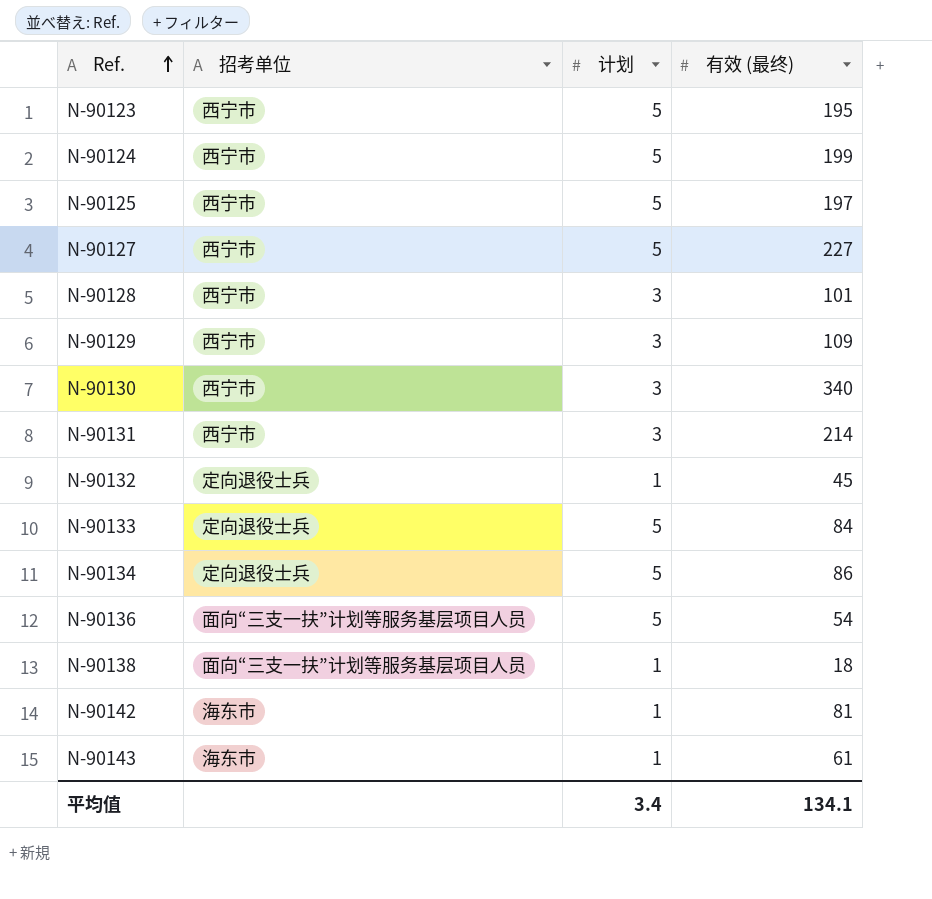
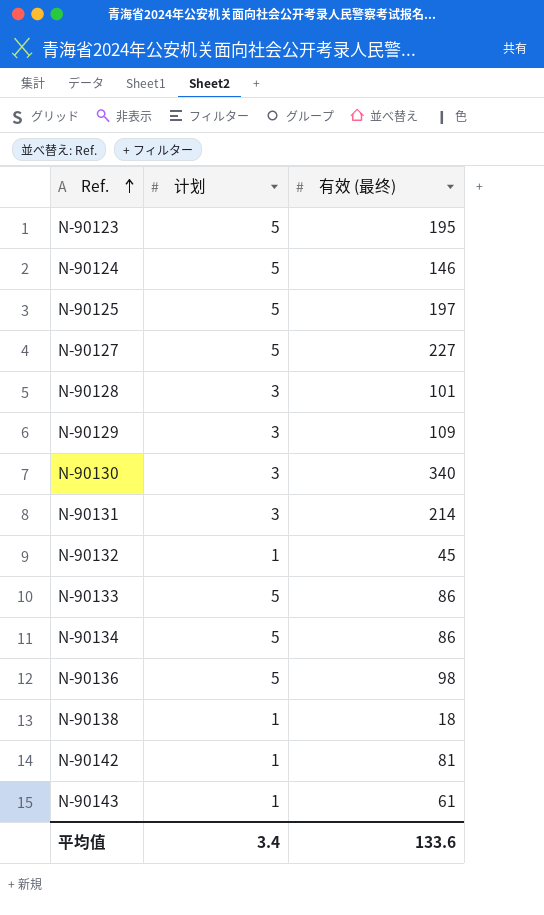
column 招考单位 | position: 2 -> none
N-90124 | 有效 (最终): 199 -> 146
N-90133 | 有效 (最终): 84 -> 86
N-90136 | 有效 (最终): 54 -> 98
平均值 | 有效 (最终): 134.1 -> 133.6

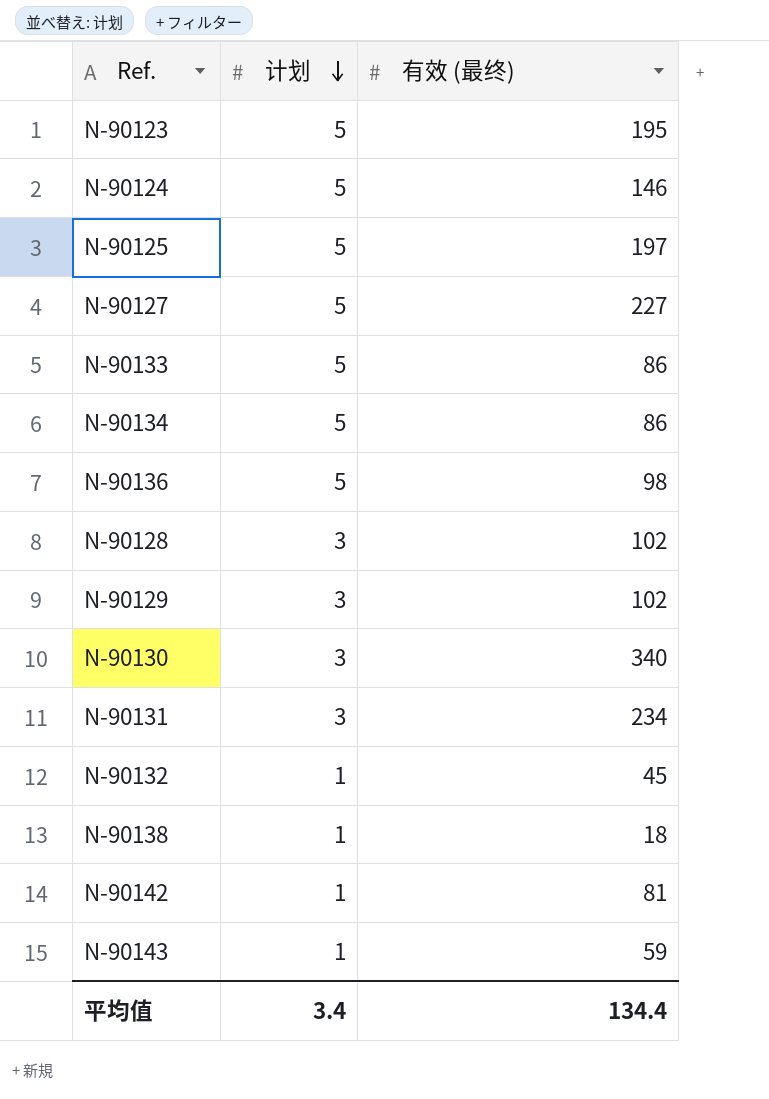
row order: Ref. ascending -> 计划 descending
N-90128 | 有效 (最终): 101 -> 102
N-90129 | 有效 (最终): 109 -> 102
N-90131 | 有效 (最终): 214 -> 234
N-90143 | 有效 (最终): 61 -> 59
平均值 | 有效 (最终): 133.6 -> 134.4

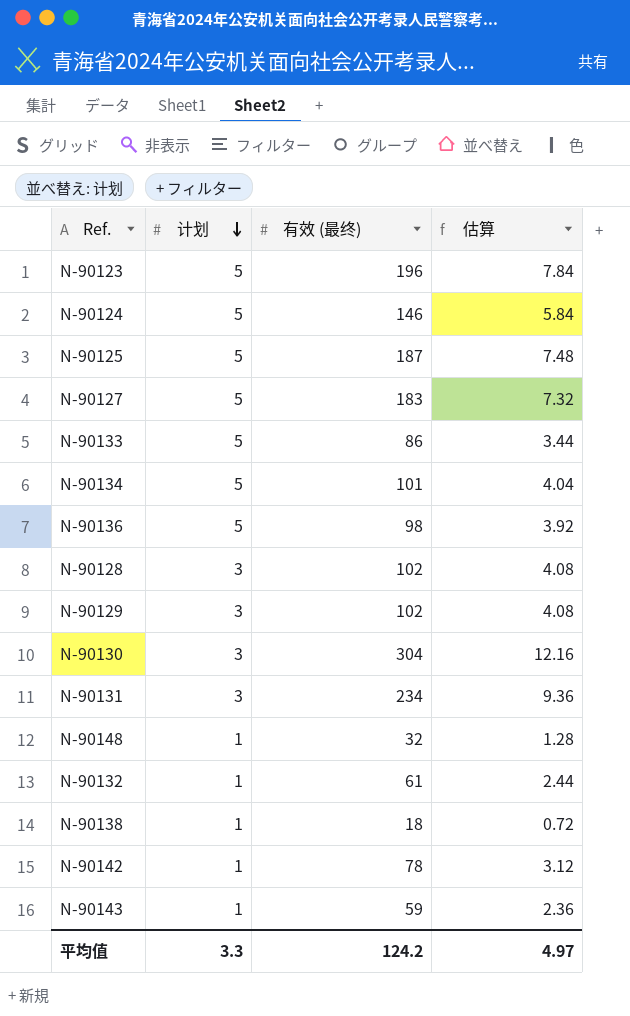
column 估算 | formula: none -> [有效 (最终)] * 0.04
N-90123 | 有效 (最终): 195 -> 196
N-90125 | 有效 (最终): 197 -> 187
N-90127 | 有效 (最终): 227 -> 183
N-90134 | 有效 (最终): 86 -> 101
N-90130 | 有效 (最终): 340 -> 304
row N-90148: none -> 1 | 32 | 1.28
N-90132 | 有效 (最终): 45 -> 61
N-90142 | 有效 (最终): 81 -> 78
平均值 | 计划: 3.4 -> 3.3
平均值 | 有效 (最终): 134.4 -> 124.2

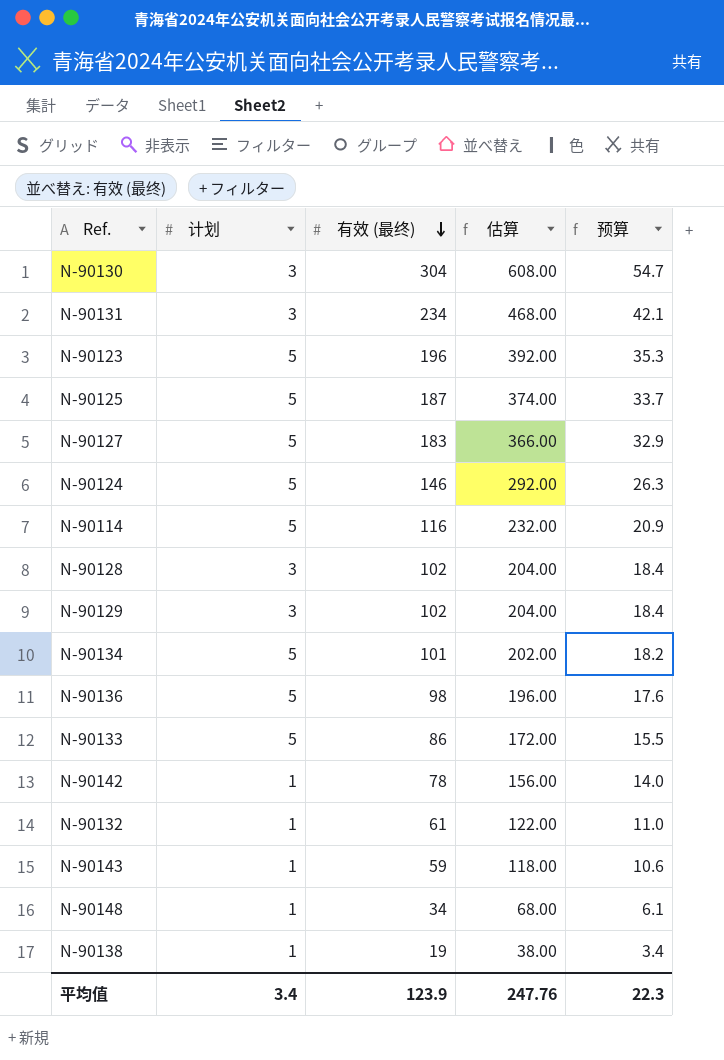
row order: 计划 descending -> 有效 (最终) descending
column 估算 | formula: [有效 (最终)] * 0.04 -> [有效 (最终)] * 2
column 预算 | formula: none -> [有效 (最终)] * 0.18
row N-90114: none -> 5 | 116 | 232.00 | 20.9
N-90148 | 有效 (最终): 32 -> 34
N-90138 | 有效 (最终): 18 -> 19
平均值 | 计划: 3.3 -> 3.4
平均值 | 有效 (最终): 124.2 -> 123.9
平均值 | 估算: 4.97 -> 247.76

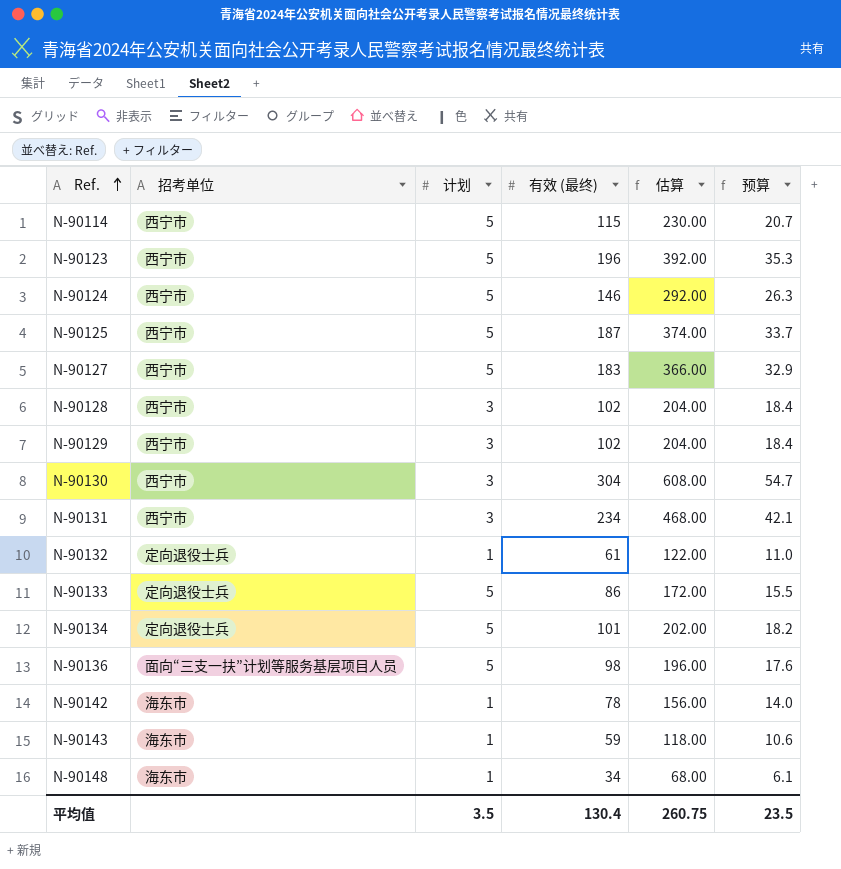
row order: 有效 (最终) descending -> Ref. ascending
column 招考单位 | position: none -> 2
row N-90138: 1 | 19 | 38.00 | 3.4 -> none
N-90114 | 有效 (最终): 116 -> 115
N-90114 | 估算: 232.00 -> 230.00
N-90114 | 预算: 20.9 -> 20.7
平均值 | 计划: 3.4 -> 3.5
平均值 | 有效 (最终): 123.9 -> 130.4
平均值 | 估算: 247.76 -> 260.75
平均值 | 预算: 22.3 -> 23.5

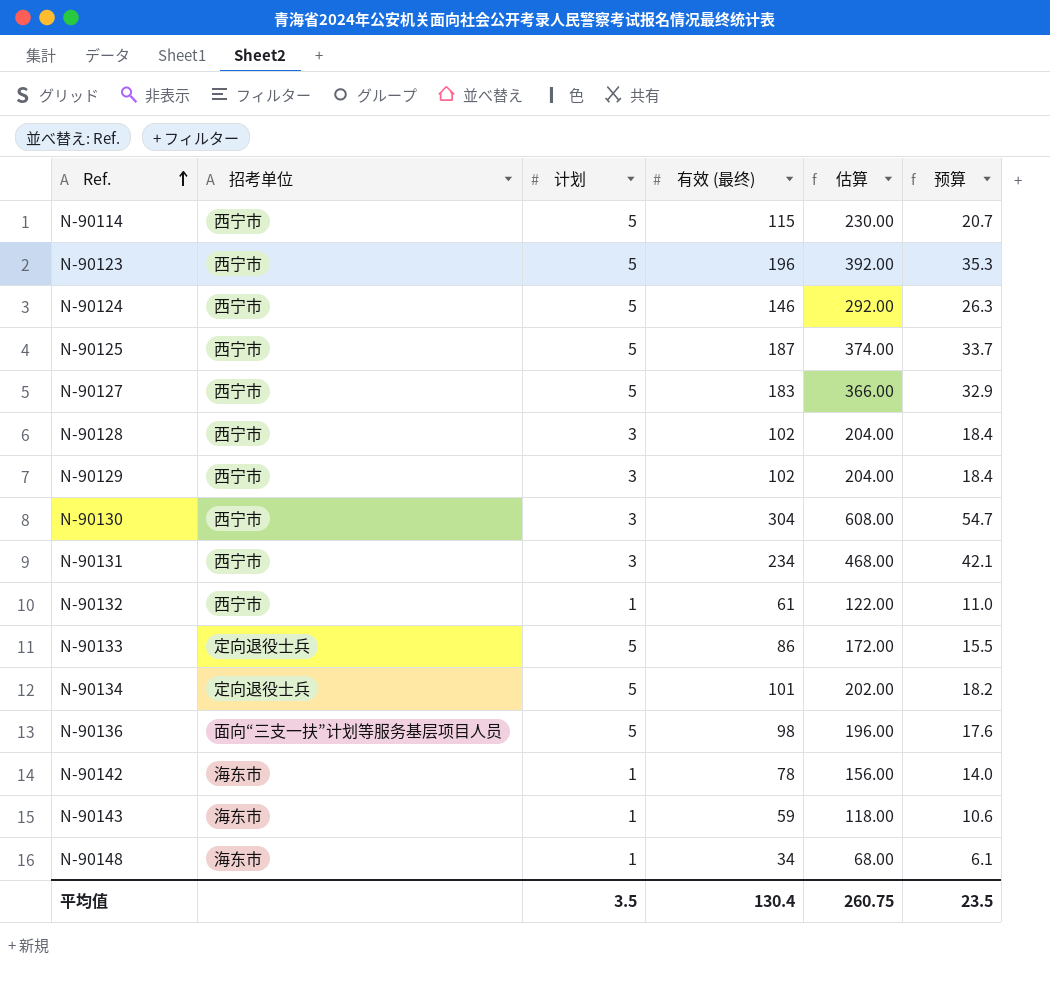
N-90132 | 招考单位: 定向退役士兵 -> 西宁市

